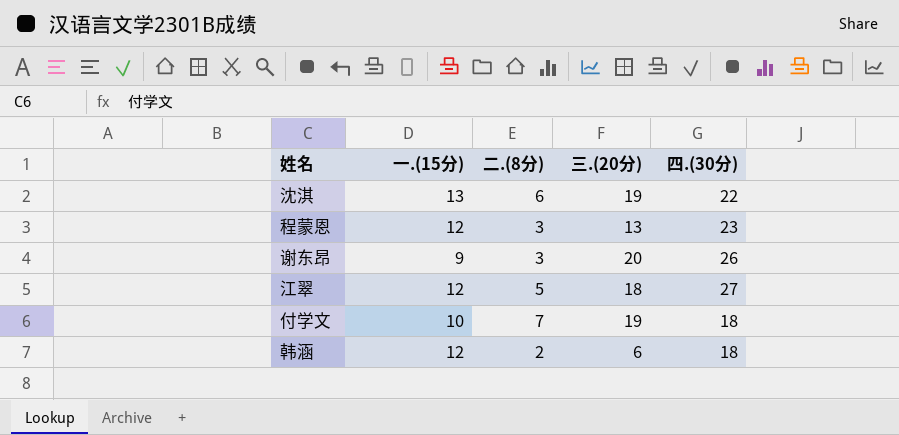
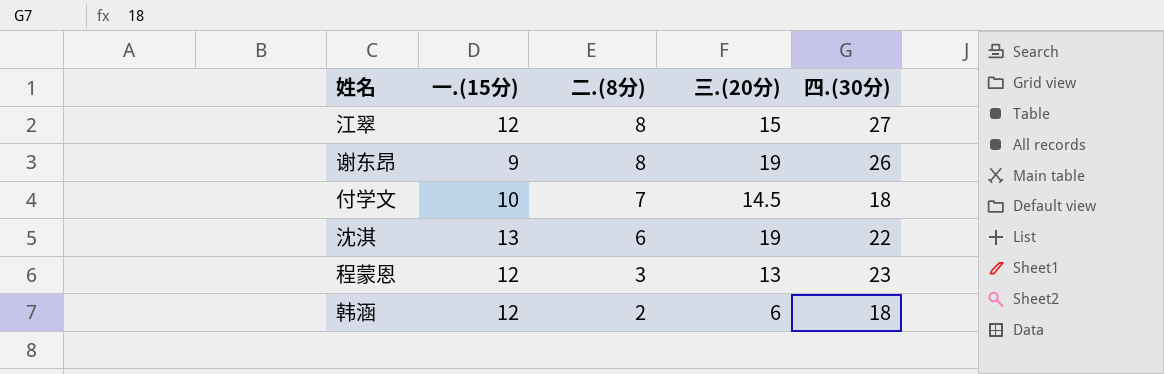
row order: none -> 二.(8分) descending
江翠 | 二.(8分): 5 -> 8
江翠 | 三.(20分): 18 -> 15
谢东昂 | 二.(8分): 3 -> 8
谢东昂 | 三.(20分): 20 -> 19
付学文 | 三.(20分): 19 -> 14.5

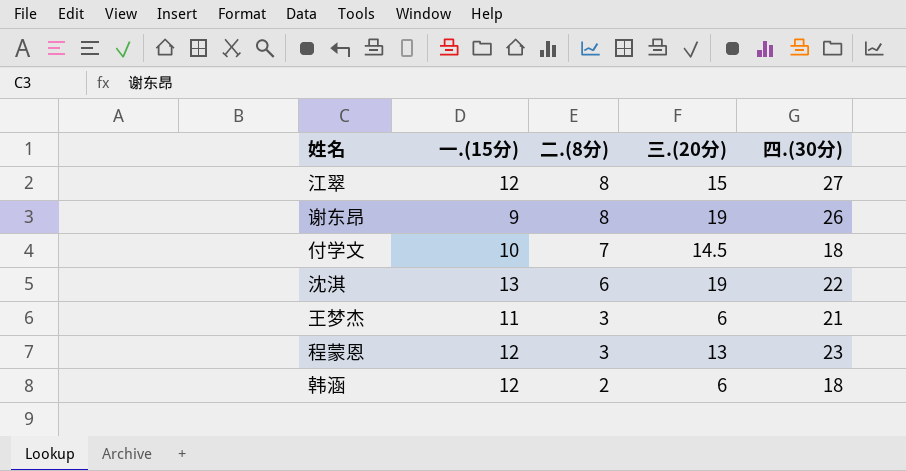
row 王梦杰: none -> 11 | 3 | 6 | 21

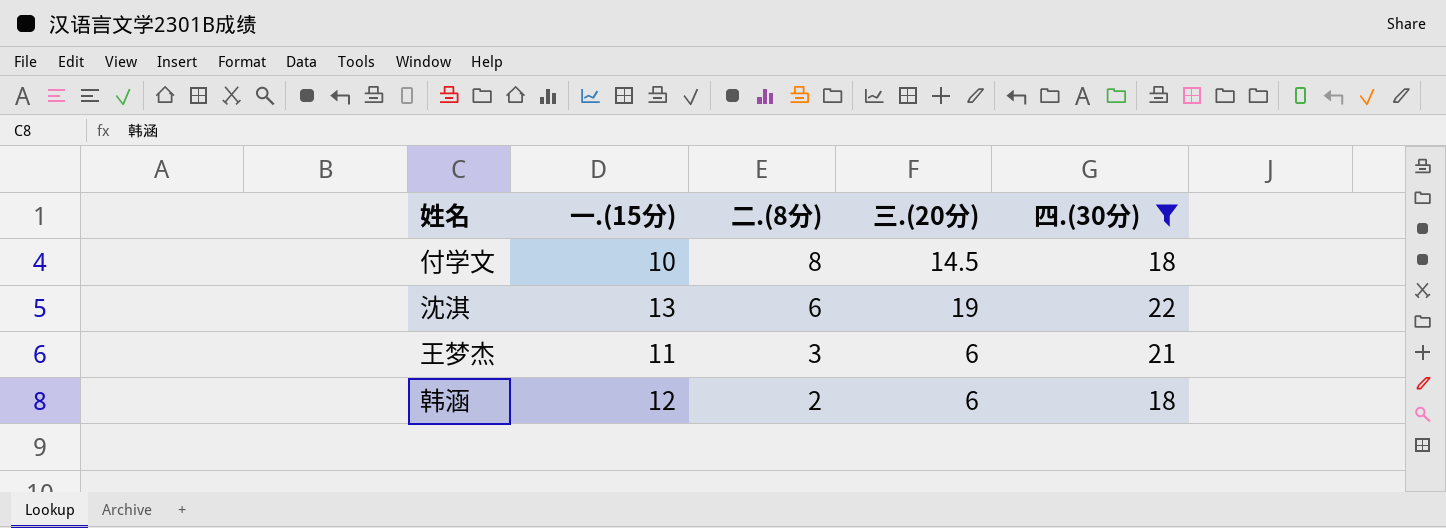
filter: none -> 四.(30分) <= 22
付学文 | 二.(8分): 7 -> 8

